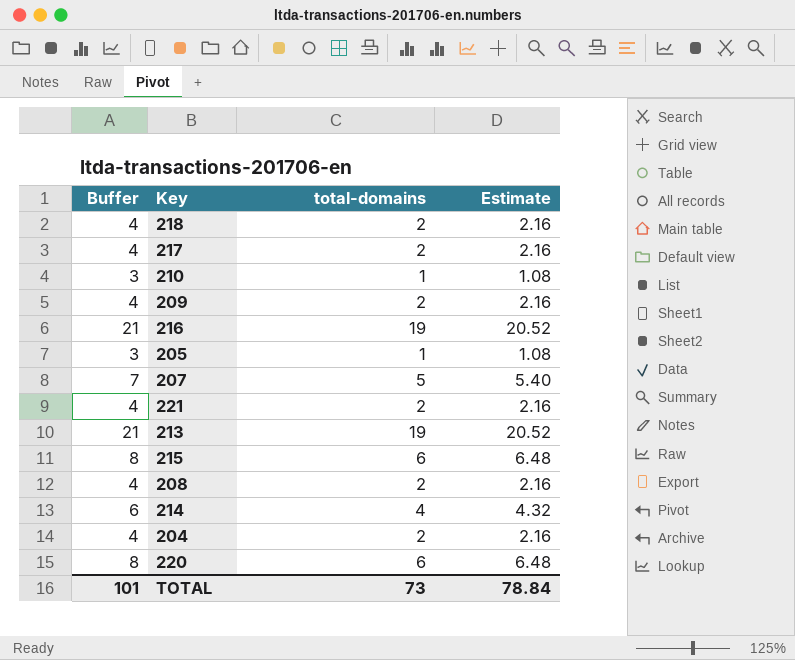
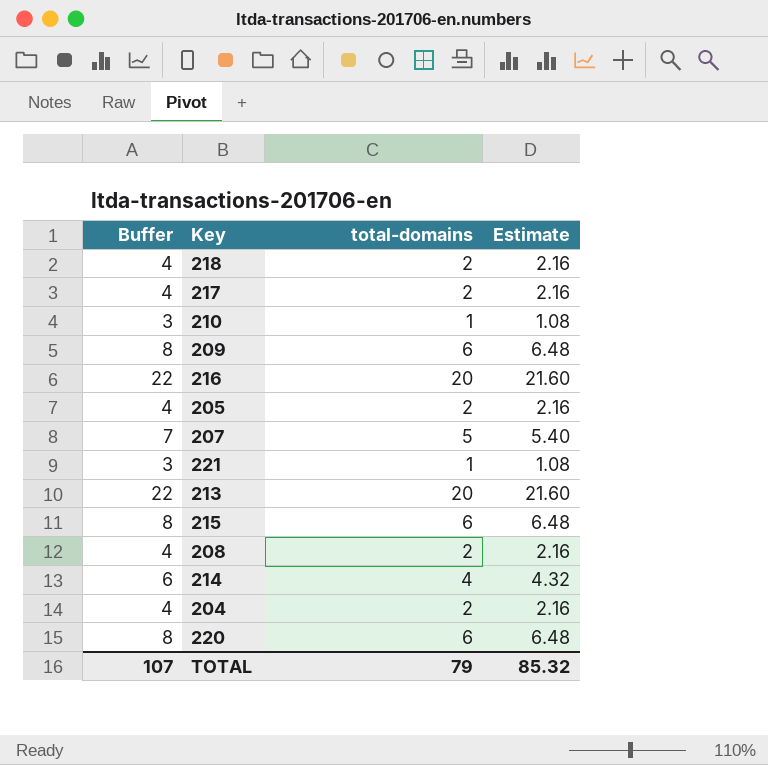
209 | Buffer: 4 -> 8
209 | total-domains: 2 -> 6
209 | Estimate: 2.16 -> 6.48
216 | Buffer: 21 -> 22
216 | total-domains: 19 -> 20
216 | Estimate: 20.52 -> 21.60
205 | Buffer: 3 -> 4
205 | total-domains: 1 -> 2
205 | Estimate: 1.08 -> 2.16
221 | Buffer: 4 -> 3
221 | total-domains: 2 -> 1
221 | Estimate: 2.16 -> 1.08
213 | Buffer: 21 -> 22
213 | total-domains: 19 -> 20
213 | Estimate: 20.52 -> 21.60
TOTAL | Buffer: 101 -> 107
TOTAL | total-domains: 73 -> 79
TOTAL | Estimate: 78.84 -> 85.32

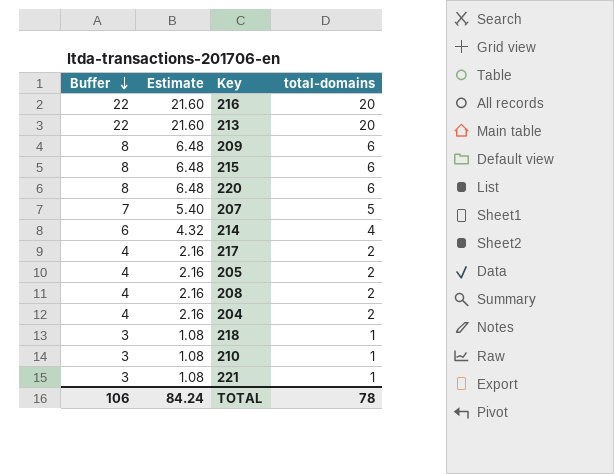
row order: none -> Buffer descending
column Estimate | position: 4 -> 2
218 | Buffer: 4 -> 3
218 | Estimate: 2.16 -> 1.08
218 | total-domains: 2 -> 1
TOTAL | Buffer: 107 -> 106
TOTAL | Estimate: 85.32 -> 84.24
TOTAL | total-domains: 79 -> 78

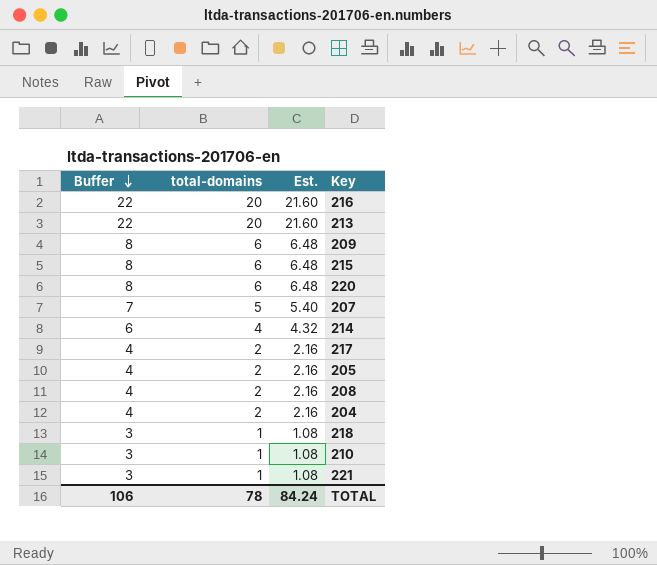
column total-domains | position: 4 -> 2
column name: Estimate -> Est.

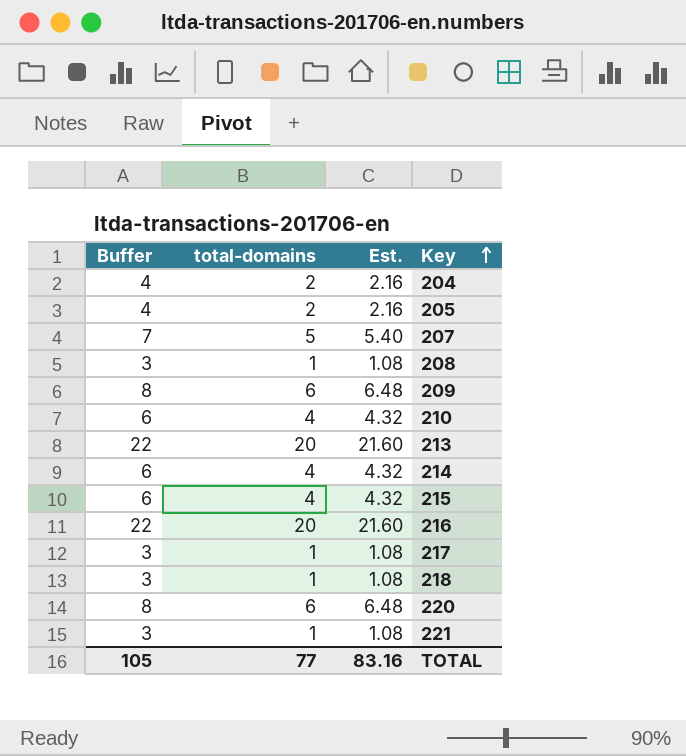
row order: Buffer descending -> Key ascending
208 | Buffer: 4 -> 3
208 | total-domains: 2 -> 1
208 | Est.: 2.16 -> 1.08
210 | Buffer: 3 -> 6
210 | total-domains: 1 -> 4
210 | Est.: 1.08 -> 4.32
215 | Buffer: 8 -> 6
215 | total-domains: 6 -> 4
215 | Est.: 6.48 -> 4.32
217 | Buffer: 4 -> 3
217 | total-domains: 2 -> 1
217 | Est.: 2.16 -> 1.08
TOTAL | Buffer: 106 -> 105
TOTAL | total-domains: 78 -> 77
TOTAL | Est.: 84.24 -> 83.16

